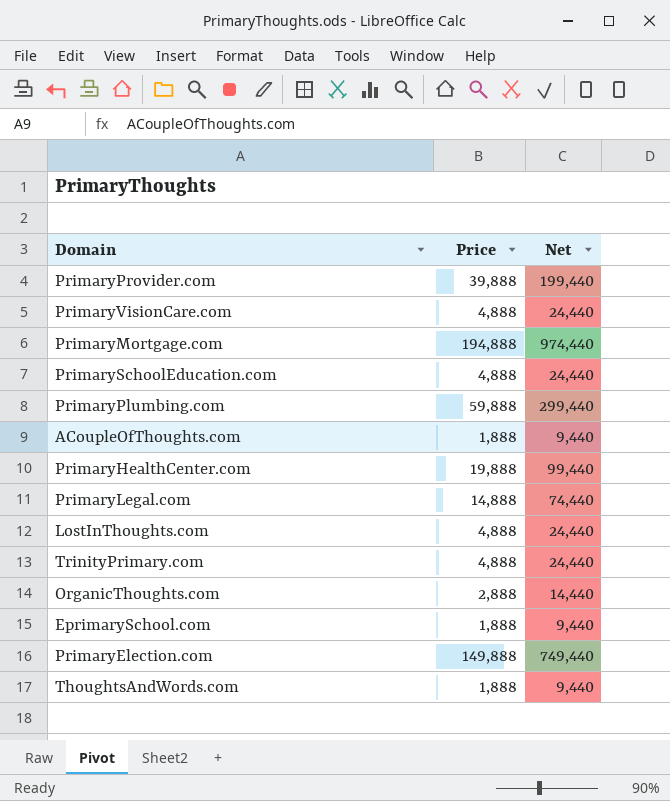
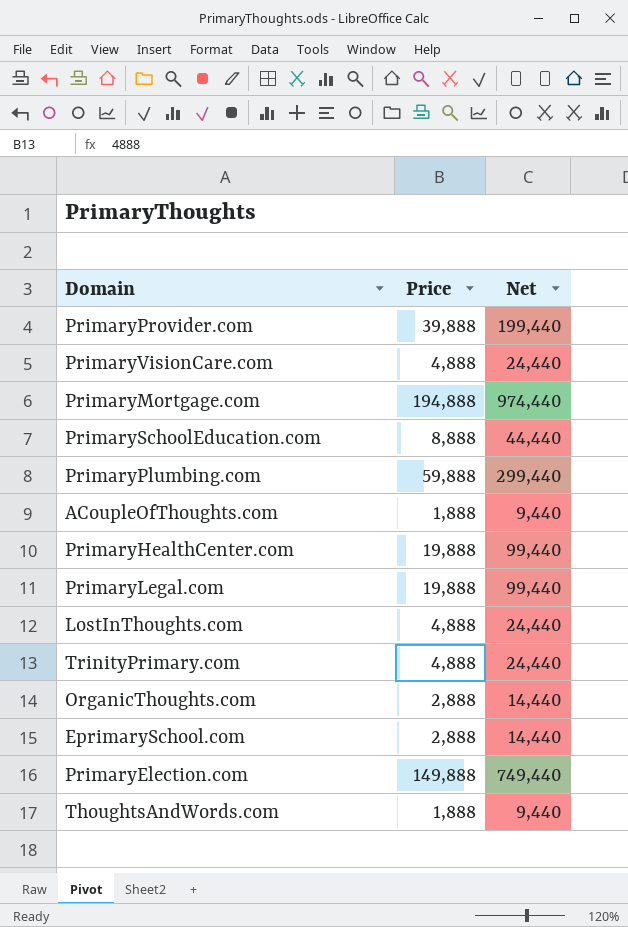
PrimarySchoolEducation.com | Price: 4,888 -> 8,888
PrimarySchoolEducation.com | Net: 24,440 -> 44,440
PrimaryLegal.com | Price: 14,888 -> 19,888
PrimaryLegal.com | Net: 74,440 -> 99,440
EprimarySchool.com | Price: 1,888 -> 2,888
EprimarySchool.com | Net: 9,440 -> 14,440

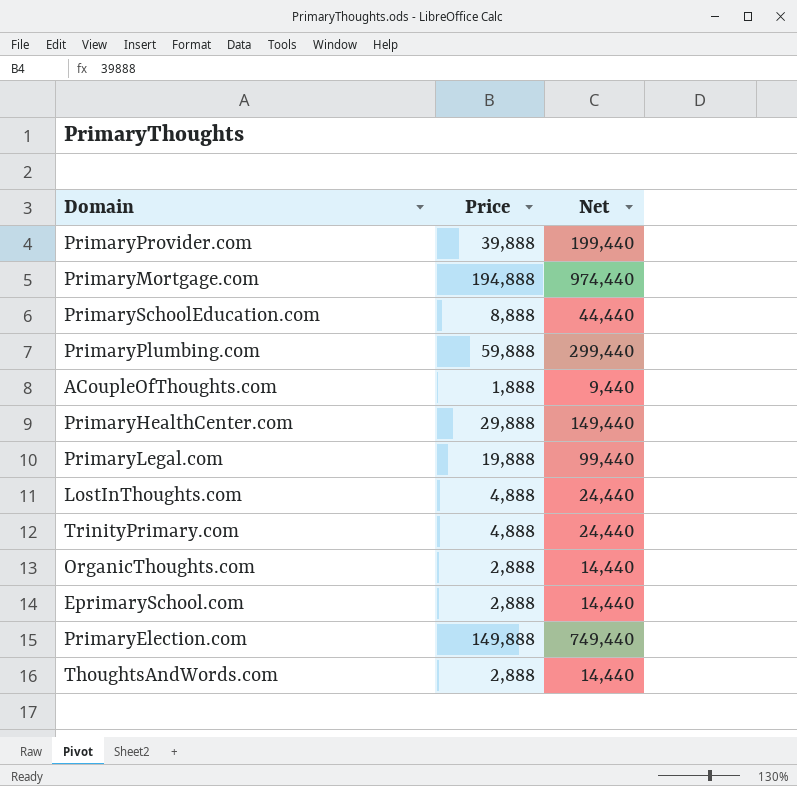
row PrimaryVisionCare.com: 4,888 | 24,440 -> none
PrimaryHealthCenter.com | Price: 19,888 -> 29,888
PrimaryHealthCenter.com | Net: 99,440 -> 149,440
ThoughtsAndWords.com | Price: 1,888 -> 2,888
ThoughtsAndWords.com | Net: 9,440 -> 14,440

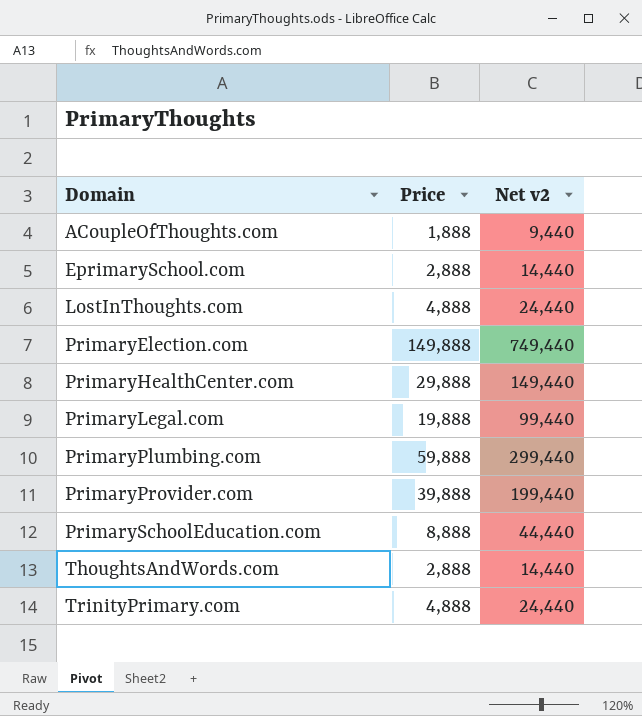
row order: none -> Domain ascending
column name: Net -> Net v2
row PrimaryMortgage.com: 194,888 | 974,440 -> none
row OrganicThoughts.com: 2,888 | 14,440 -> none

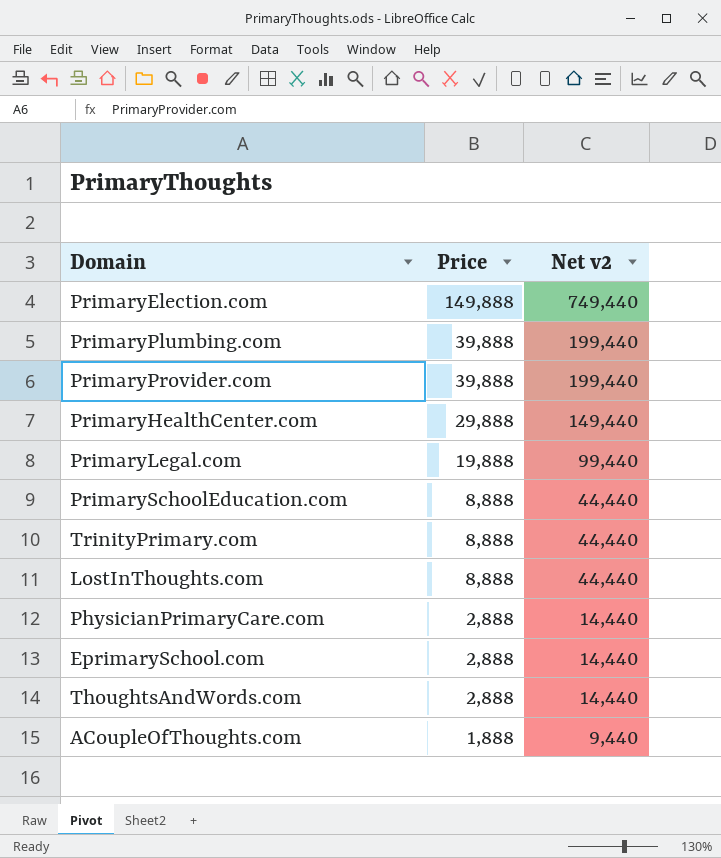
row order: Domain ascending -> Price descending
PrimaryPlumbing.com | Price: 59,888 -> 39,888
PrimaryPlumbing.com | Net v2: 299,440 -> 199,440
TrinityPrimary.com | Price: 4,888 -> 8,888
TrinityPrimary.com | Net v2: 24,440 -> 44,440
LostInThoughts.com | Price: 4,888 -> 8,888
LostInThoughts.com | Net v2: 24,440 -> 44,440
row PhysicianPrimaryCare.com: none -> 2,888 | 14,440

